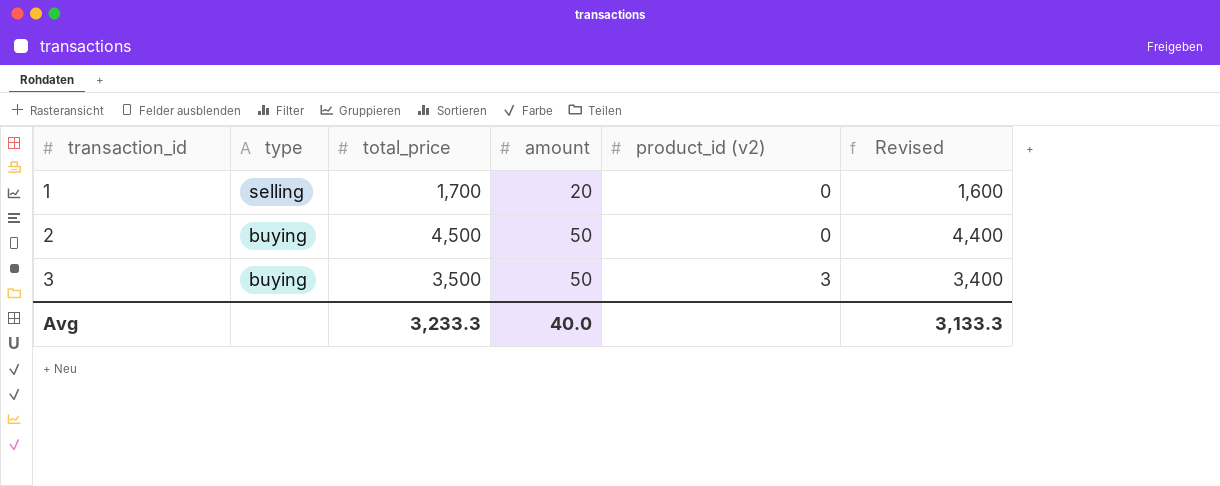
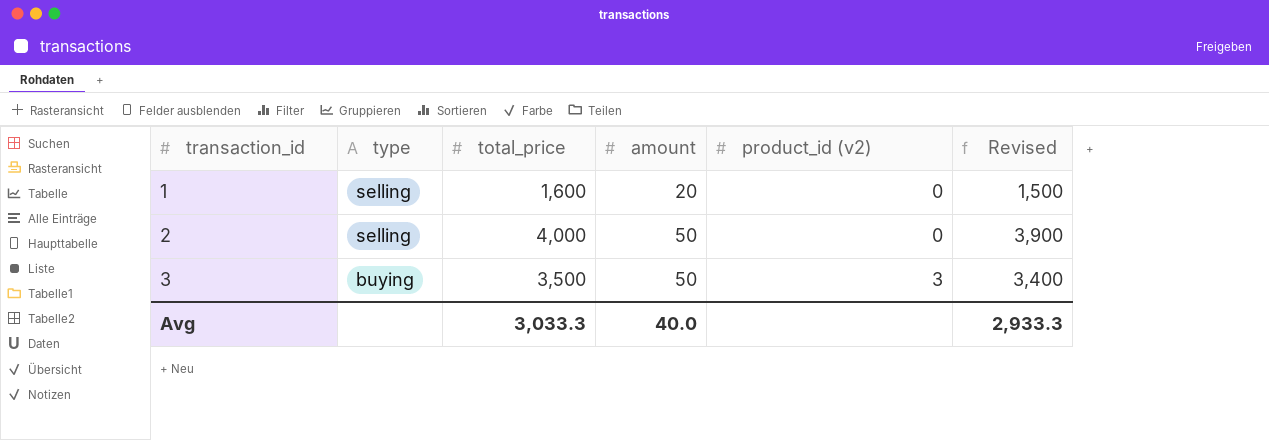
1 | total_price: 1,700 -> 1,600
1 | Revised: 1,600 -> 1,500
2 | type: buying -> selling
2 | total_price: 4,500 -> 4,000
2 | Revised: 4,400 -> 3,900
Avg | total_price: 3,233.3 -> 3,033.3
Avg | Revised: 3,133.3 -> 2,933.3

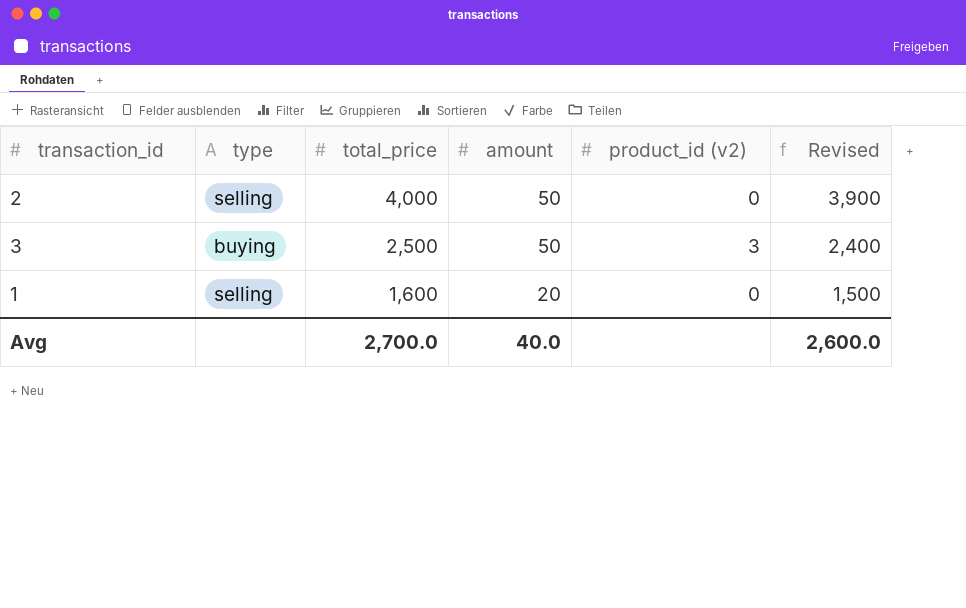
row order: transaction_id ascending -> total_price descending
3 | total_price: 3,500 -> 2,500
3 | Revised: 3,400 -> 2,400
Avg | total_price: 3,033.3 -> 2,700.0
Avg | Revised: 2,933.3 -> 2,600.0

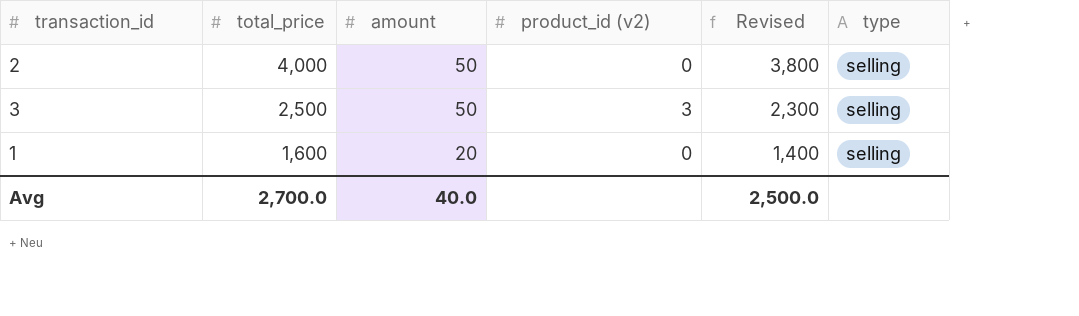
column Revised | formula: [total_price] - 100 -> [total_price] - 200
column type | position: 2 -> 6
3 | type: buying -> selling
Avg | Revised: 2,600.0 -> 2,500.0

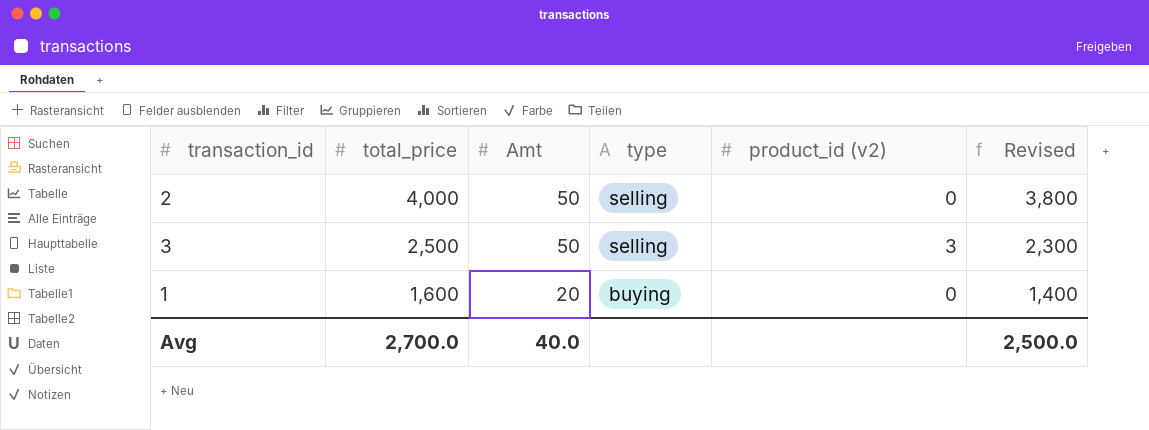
column name: amount -> Amt
column type | position: 6 -> 4
1 | type: selling -> buying

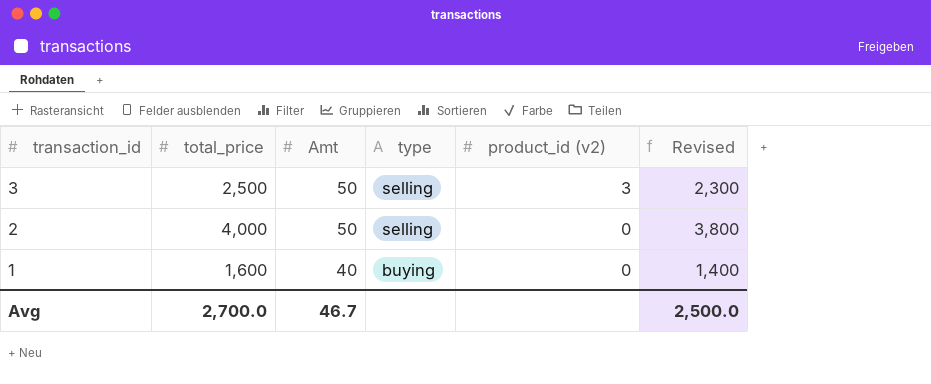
row order: total_price descending -> transaction_id descending
1 | Amt: 20 -> 40
Avg | Amt: 40.0 -> 46.7

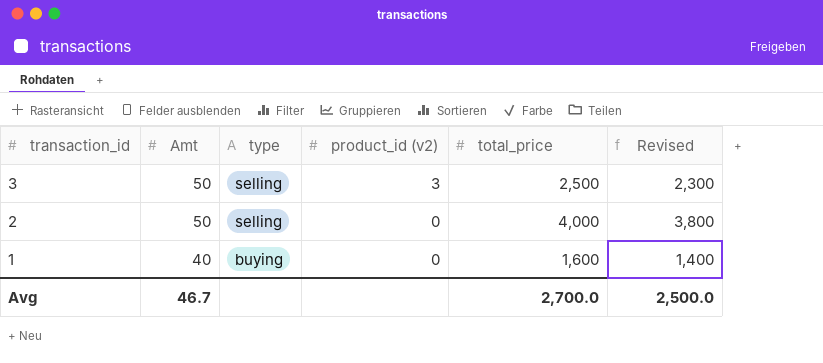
column total_price | position: 2 -> 5

